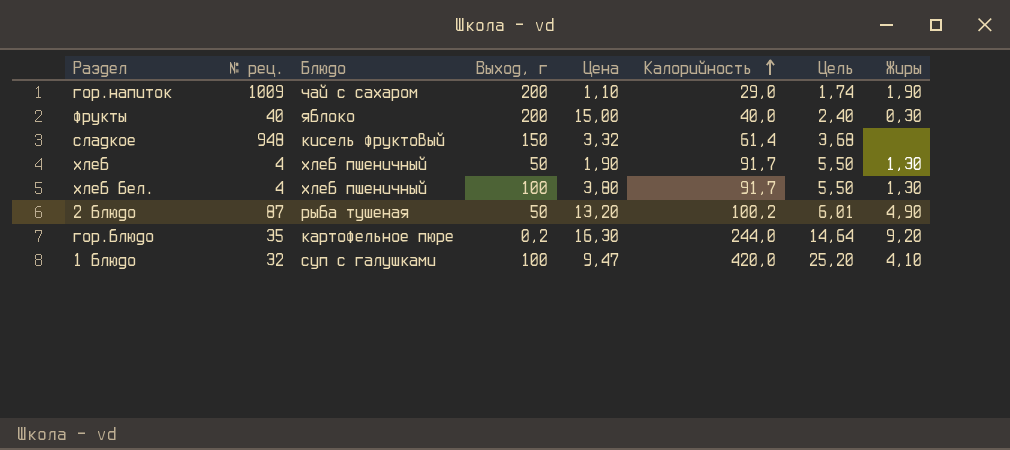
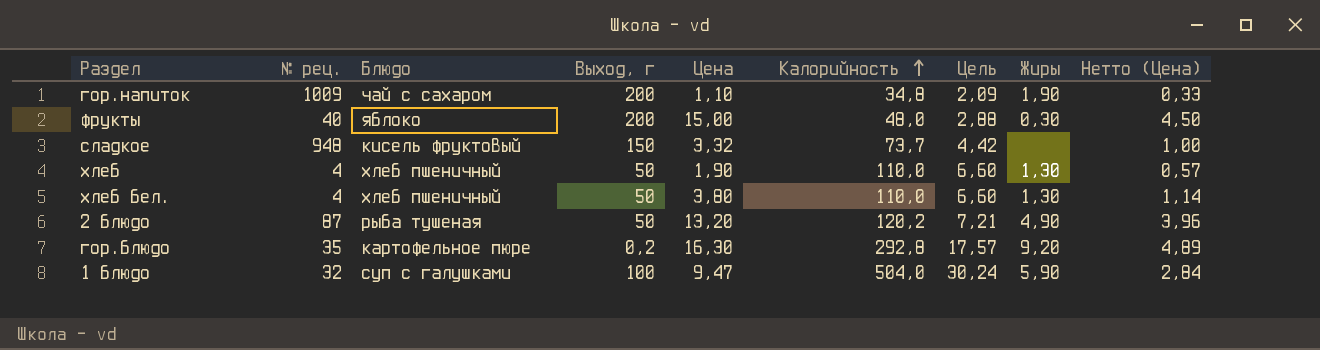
column Нетто (Цена) | formula: none -> [Цена] * 0,3
гор.напиток | Калорийность: 29,0 -> 34,8
гор.напиток | Цель: 1,74 -> 2,09
фрукты | Калорийность: 40,0 -> 48,0
фрукты | Цель: 2,40 -> 2,88
сладкое | Калорийность: 61,4 -> 73,7
сладкое | Цель: 3,68 -> 4,42
хлеб | Калорийность: 91,7 -> 110,0
хлеб | Цель: 5,50 -> 6,60
хлеб бел. | Выход, г: 100 -> 50
хлеб бел. | Калорийность: 91,7 -> 110,0
хлеб бел. | Цель: 5,50 -> 6,60
2 блюдо | Калорийность: 100,2 -> 120,2
2 блюдо | Цель: 6,01 -> 7,21
гор.блюдо | Калорийность: 244,0 -> 292,8
гор.блюдо | Цель: 14,64 -> 17,57
1 блюдо | Калорийность: 420,0 -> 504,0
1 блюдо | Цель: 25,20 -> 30,24
1 блюдо | Жиры: 4,10 -> 5,90

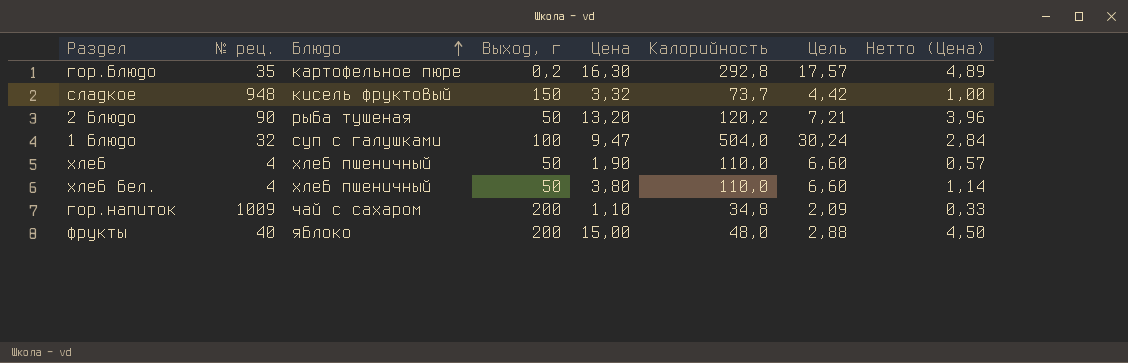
row order: Калорийность ascending -> Блюдо ascending
column Жиры | position: 8 -> none
2 блюдо | № рец.: 87 -> 90

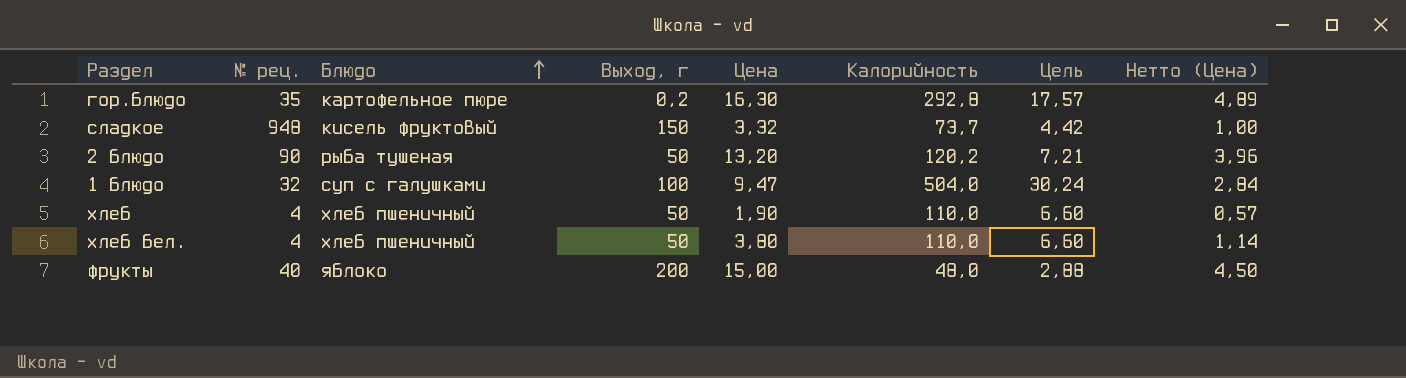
row гор.напиток: 1009 | чай с сахаром | 200 | 1,10 | 34,8 | 2,09 | 0,33 -> none

